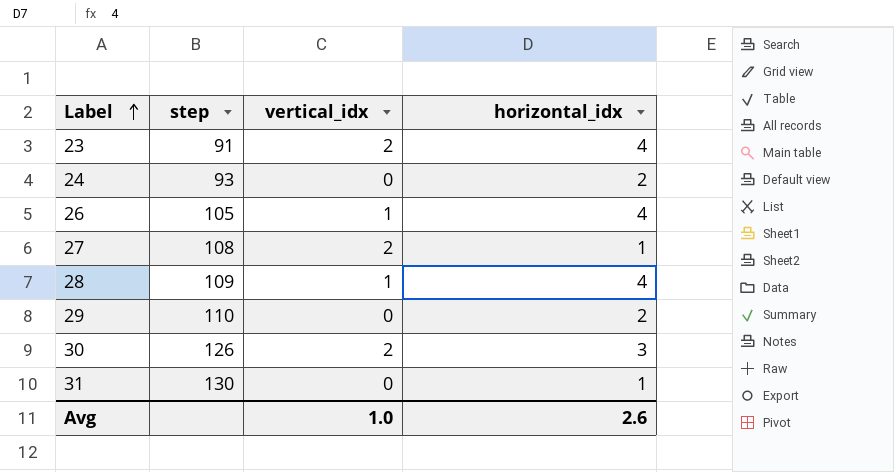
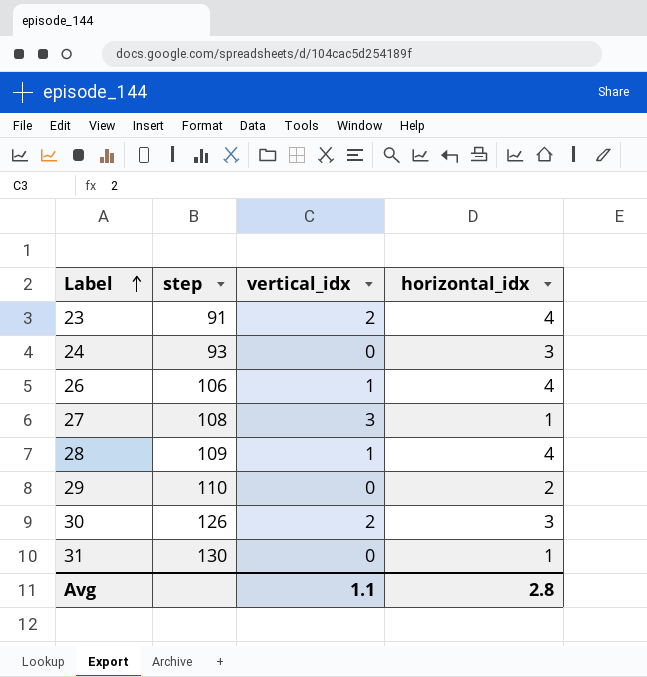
24 | horizontal_idx: 2 -> 3
26 | step: 105 -> 106
27 | vertical_idx: 2 -> 3
Avg | vertical_idx: 1.0 -> 1.1
Avg | horizontal_idx: 2.6 -> 2.8

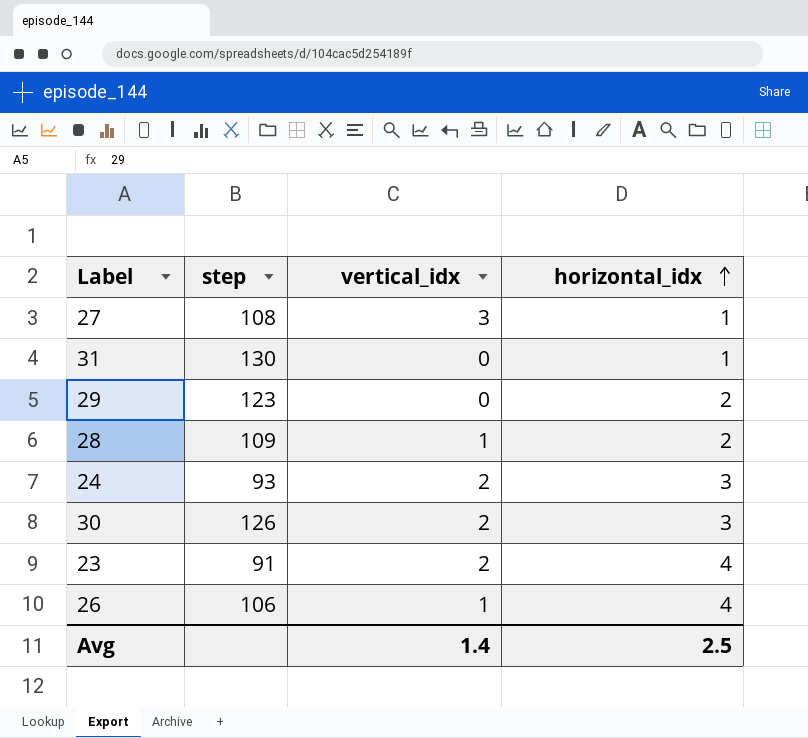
row order: Label ascending -> horizontal_idx ascending
29 | step: 110 -> 123
28 | horizontal_idx: 4 -> 2
24 | vertical_idx: 0 -> 2
Avg | vertical_idx: 1.1 -> 1.4
Avg | horizontal_idx: 2.8 -> 2.5

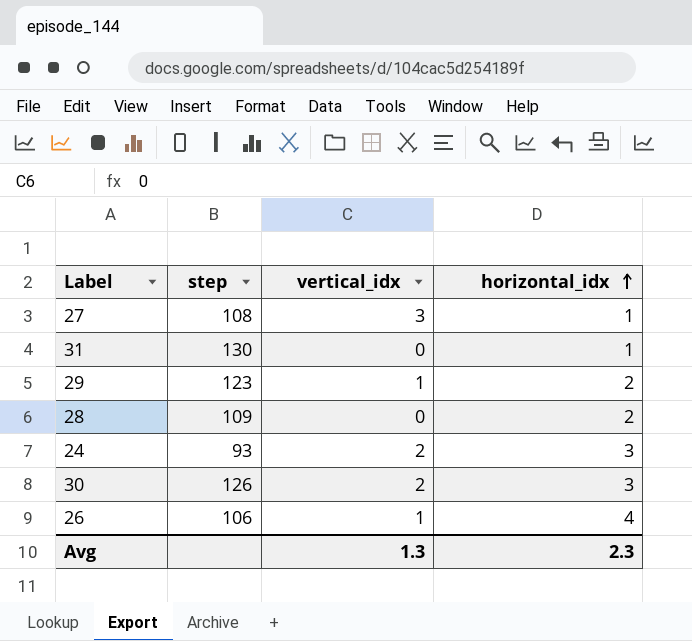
row 23: 91 | 2 | 4 -> none
29 | vertical_idx: 0 -> 1
28 | vertical_idx: 1 -> 0
Avg | vertical_idx: 1.4 -> 1.3
Avg | horizontal_idx: 2.5 -> 2.3

